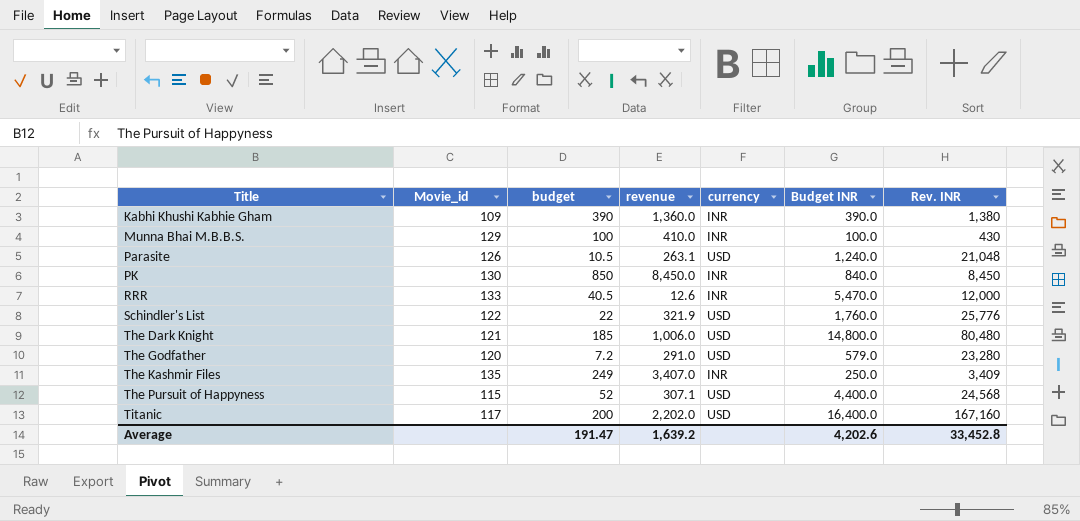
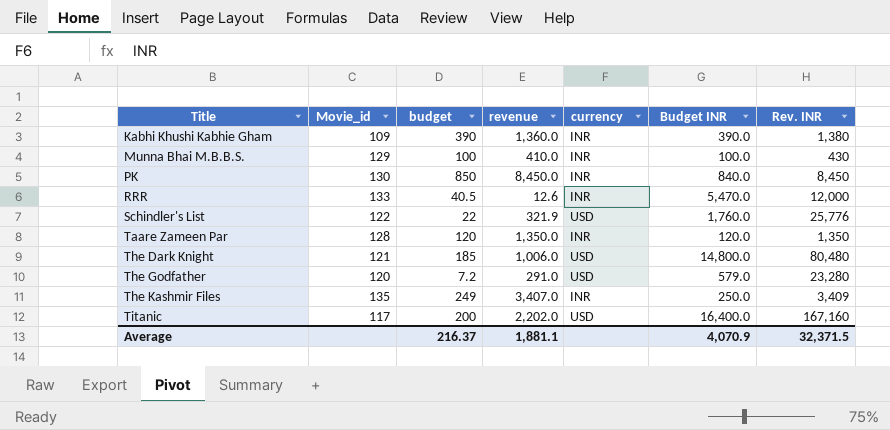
row Parasite: 126 | 10.5 | 263.1 | USD | 1,240.0 | 21,048 -> none
row The Pursuit of Happyness: 115 | 52 | 307.1 | USD | 4,400.0 | 24,568 -> none
row Taare Zameen Par: none -> 128 | 120 | 1,350.0 | INR | 120.0 | 1,350
Average | budget: 191.47 -> 216.37
Average | revenue: 1,639.2 -> 1,881.1
Average | Budget INR: 4,202.6 -> 4,070.9
Average | Rev. INR: 33,452.8 -> 32,371.5

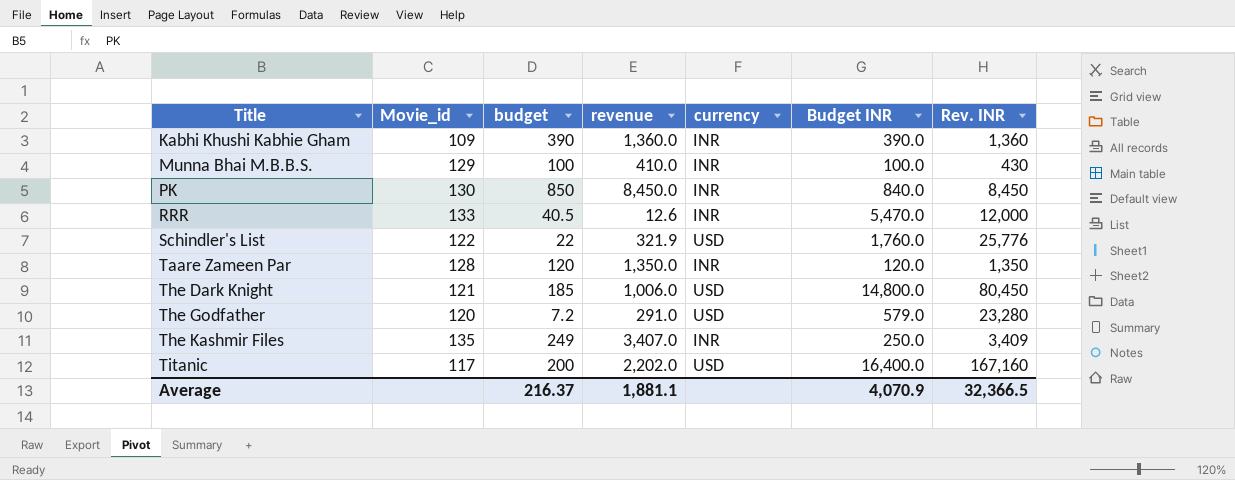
Kabhi Khushi Kabhie Gham | Rev. INR: 1,380 -> 1,360
The Dark Knight | Rev. INR: 80,480 -> 80,450
Average | Rev. INR: 32,371.5 -> 32,366.5

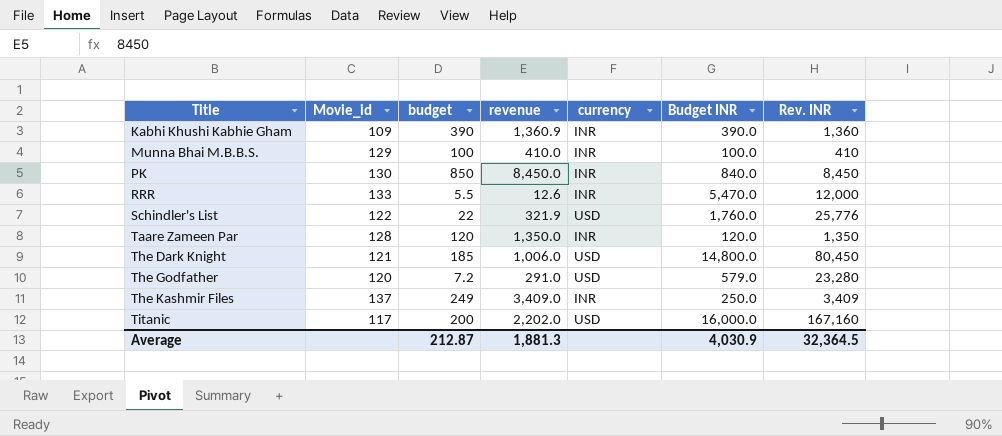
Kabhi Khushi Kabhie Gham | revenue: 1,360.0 -> 1,360.9
Munna Bhai M.B.B.S. | Rev. INR: 430 -> 410
RRR | budget: 40.5 -> 5.5
The Kashmir Files | Movie_id: 135 -> 137
The Kashmir Files | revenue: 3,407.0 -> 3,409.0
Titanic | Budget INR: 16,400.0 -> 16,000.0
Average | budget: 216.37 -> 212.87
Average | revenue: 1,881.1 -> 1,881.3
Average | Budget INR: 4,070.9 -> 4,030.9
Average | Rev. INR: 32,366.5 -> 32,364.5

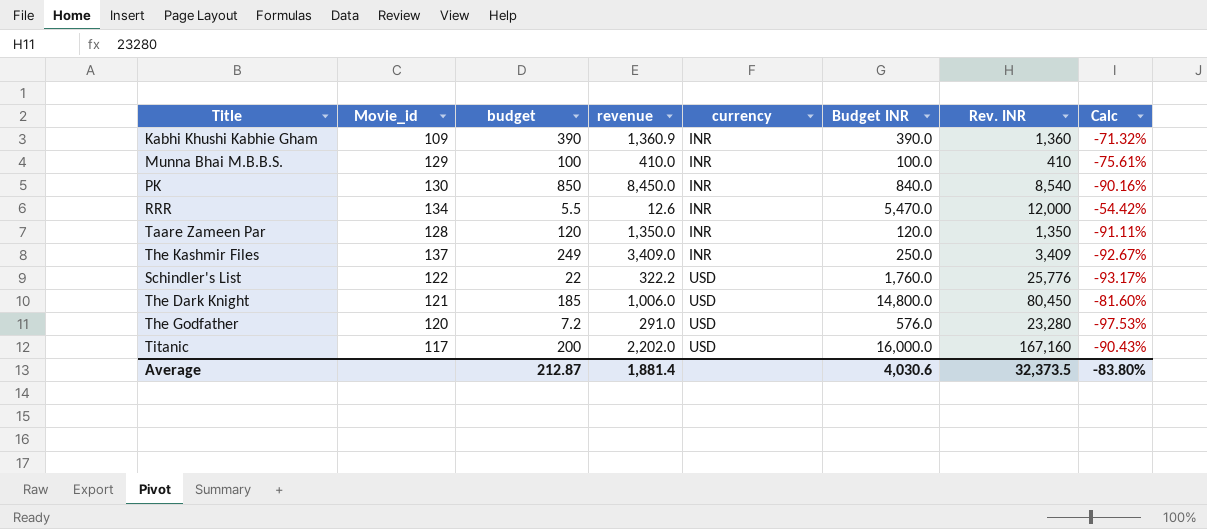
row order: Title ascending -> currency ascending
column Calc | formula: none -> ([Budget INR] - [Rev. INR]) / [Rev. INR]
PK | Rev. INR: 8,450 -> 8,540
RRR | Movie_id: 133 -> 134
Schindler's List | revenue: 321.9 -> 322.2
The Godfather | Budget INR: 579.0 -> 576.0
Average | revenue: 1,881.3 -> 1,881.4
Average | Budget INR: 4,030.9 -> 4,030.6
Average | Rev. INR: 32,364.5 -> 32,373.5

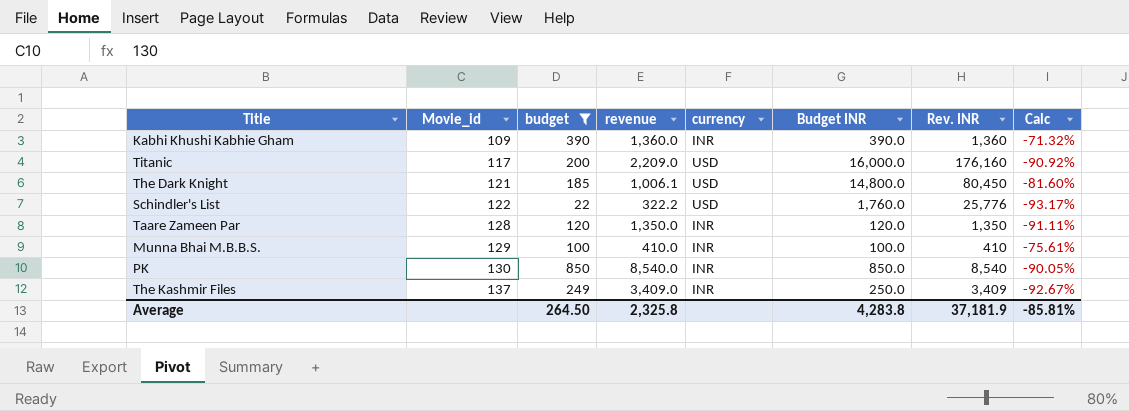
filter: none -> budget >= 22
row order: currency ascending -> Movie_id ascending
Kabhi Khushi Kabhie Gham | revenue: 1,360.9 -> 1,360.0
Titanic | revenue: 2,202.0 -> 2,209.0
Titanic | Rev. INR: 167,160 -> 176,160
Titanic | Calc: -90.43% -> -90.92%
The Dark Knight | revenue: 1,006.0 -> 1,006.1
PK | revenue: 8,450.0 -> 8,540.0
PK | Budget INR: 840.0 -> 850.0
PK | Calc: -90.16% -> -90.05%
Average | budget: 212.87 -> 264.50
Average | revenue: 1,881.4 -> 2,325.8
Average | Budget INR: 4,030.6 -> 4,283.8
Average | Rev. INR: 32,373.5 -> 37,181.9
Average | Calc: -83.80% -> -85.81%

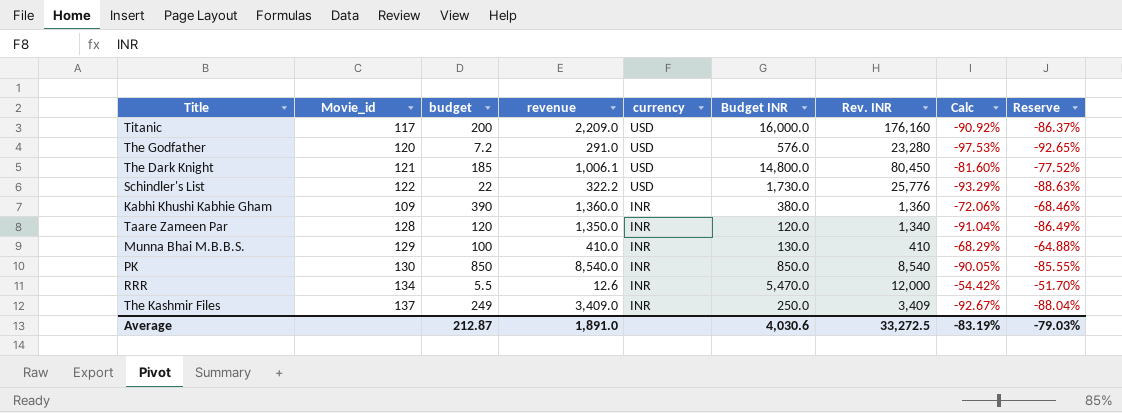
filter: budget >= 22 -> none
row order: Movie_id ascending -> currency descending
column Reserve | formula: none -> [Calc] * 0.95
Schindler's List | Budget INR: 1,760.0 -> 1,730.0
Schindler's List | Calc: -93.17% -> -93.29%
Kabhi Khushi Kabhie Gham | Budget INR: 390.0 -> 380.0
Kabhi Khushi Kabhie Gham | Calc: -71.32% -> -72.06%
Taare Zameen Par | Rev. INR: 1,350 -> 1,340
Taare Zameen Par | Calc: -91.11% -> -91.04%
Munna Bhai M.B.B.S. | Budget INR: 100.0 -> 130.0
Munna Bhai M.B.B.S. | Calc: -75.61% -> -68.29%
Average | budget: 264.50 -> 212.87
Average | revenue: 2,325.8 -> 1,891.0
Average | Budget INR: 4,283.8 -> 4,030.6
Average | Rev. INR: 37,181.9 -> 33,272.5
Average | Calc: -85.81% -> -83.19%

